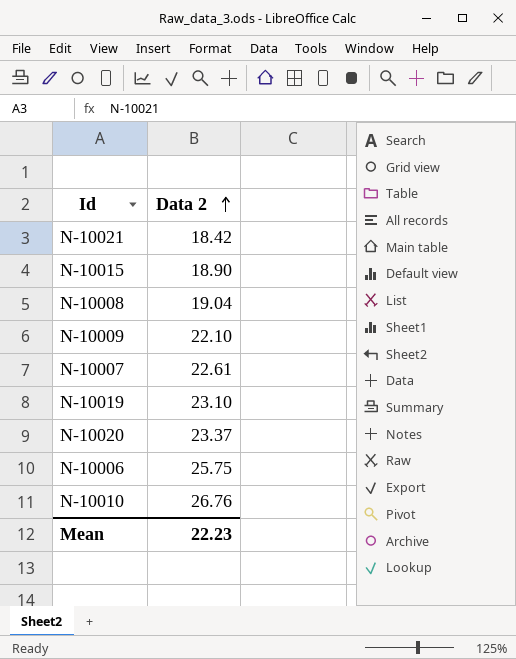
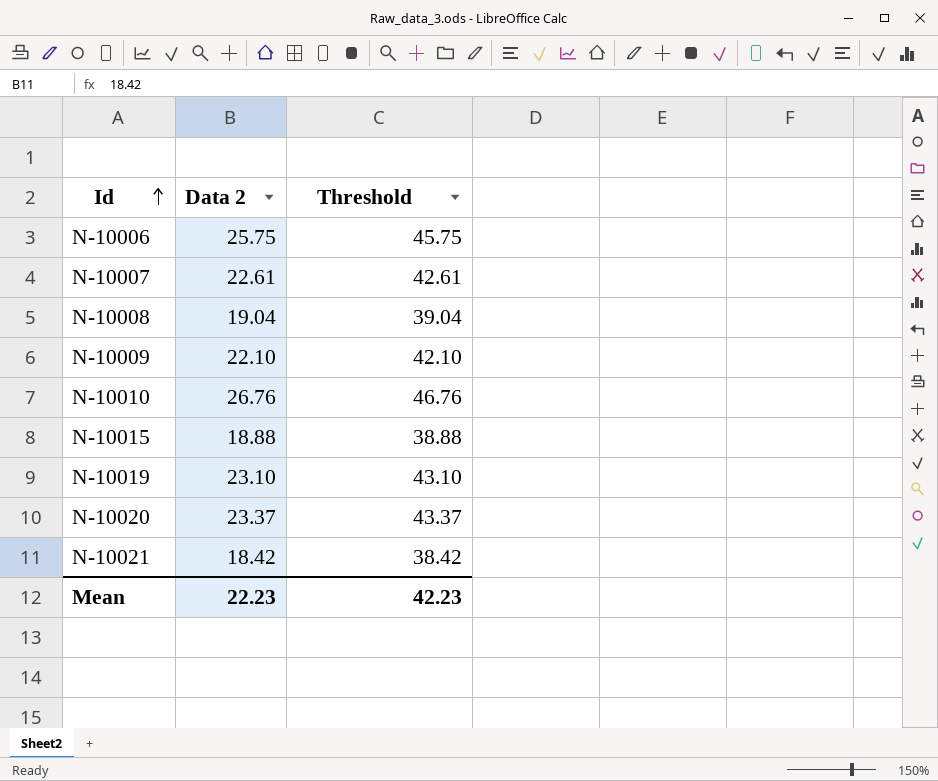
row order: Data 2 ascending -> Id ascending
column Threshold | formula: none -> [Data 2] + 20
N-10015 | Data 2: 18.90 -> 18.88

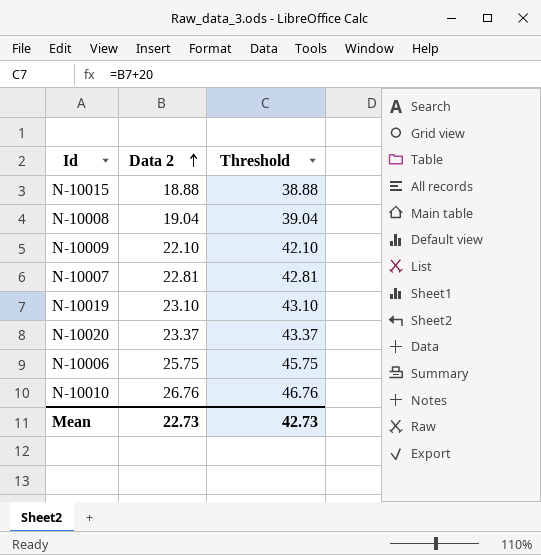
row order: Id ascending -> Data 2 ascending
row N-10021: 18.42 | 38.42 -> none
N-10007 | Data 2: 22.61 -> 22.81
N-10007 | Threshold: 42.61 -> 42.81
Mean | Data 2: 22.23 -> 22.73
Mean | Threshold: 42.23 -> 42.73

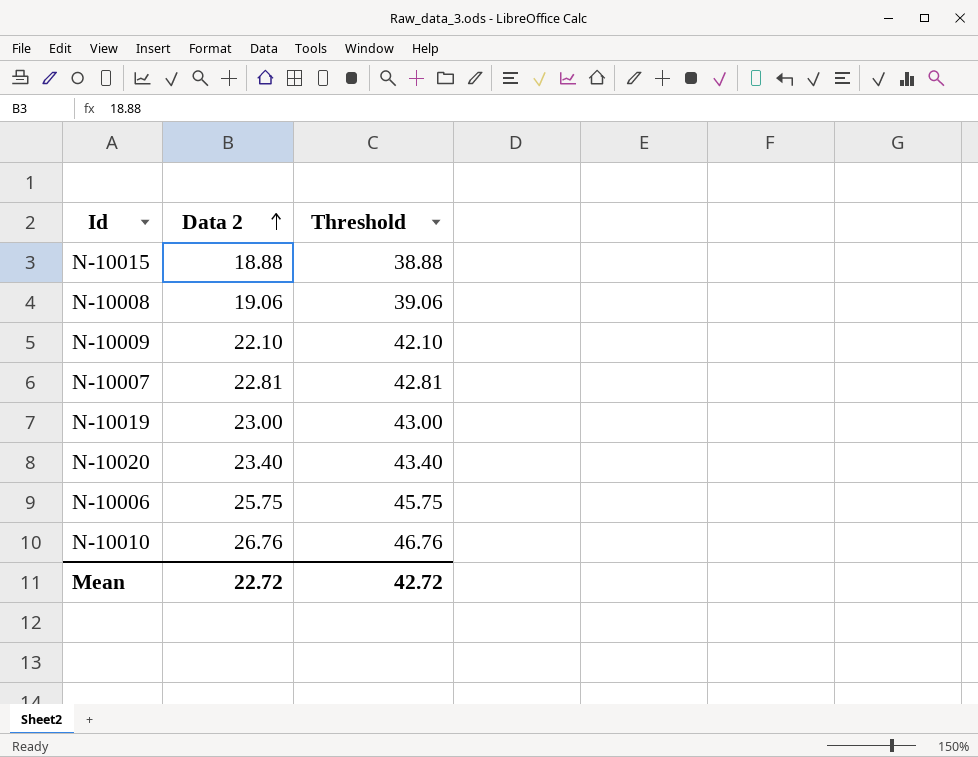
N-10008 | Data 2: 19.04 -> 19.06
N-10008 | Threshold: 39.04 -> 39.06
N-10019 | Data 2: 23.10 -> 23.00
N-10019 | Threshold: 43.10 -> 43.00
N-10020 | Data 2: 23.37 -> 23.40
N-10020 | Threshold: 43.37 -> 43.40
Mean | Data 2: 22.73 -> 22.72
Mean | Threshold: 42.73 -> 42.72

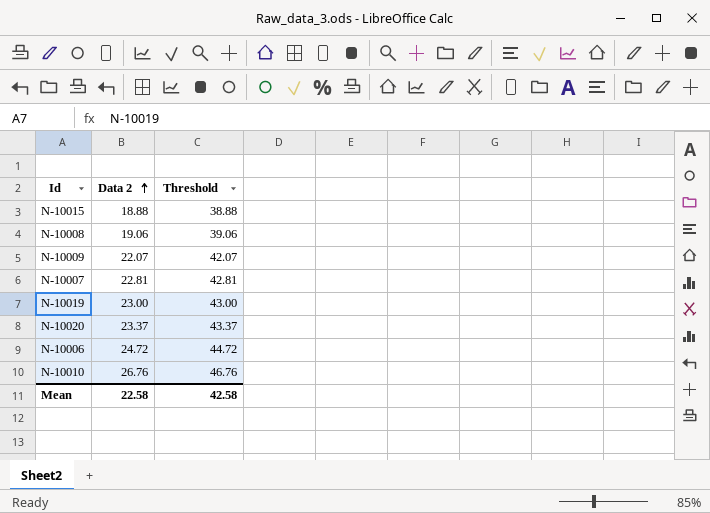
N-10009 | Data 2: 22.10 -> 22.07
N-10009 | Threshold: 42.10 -> 42.07
N-10020 | Data 2: 23.40 -> 23.37
N-10020 | Threshold: 43.40 -> 43.37
N-10006 | Data 2: 25.75 -> 24.72
N-10006 | Threshold: 45.75 -> 44.72
Mean | Data 2: 22.72 -> 22.58
Mean | Threshold: 42.72 -> 42.58

